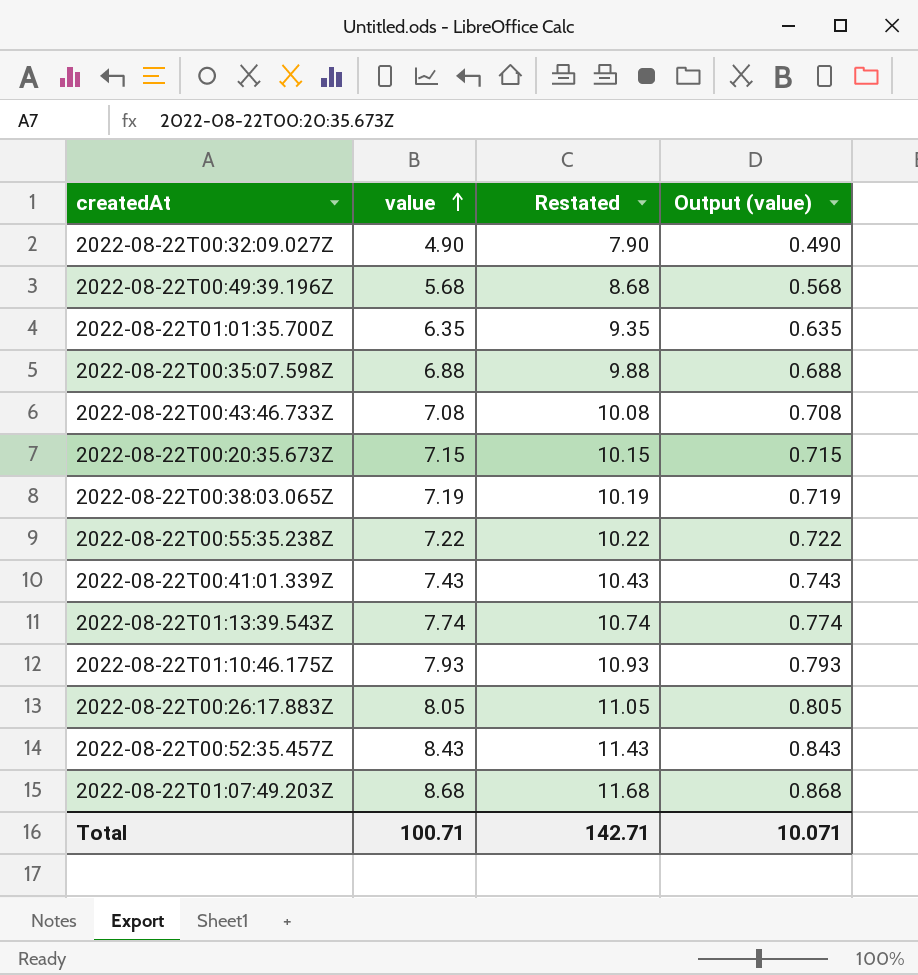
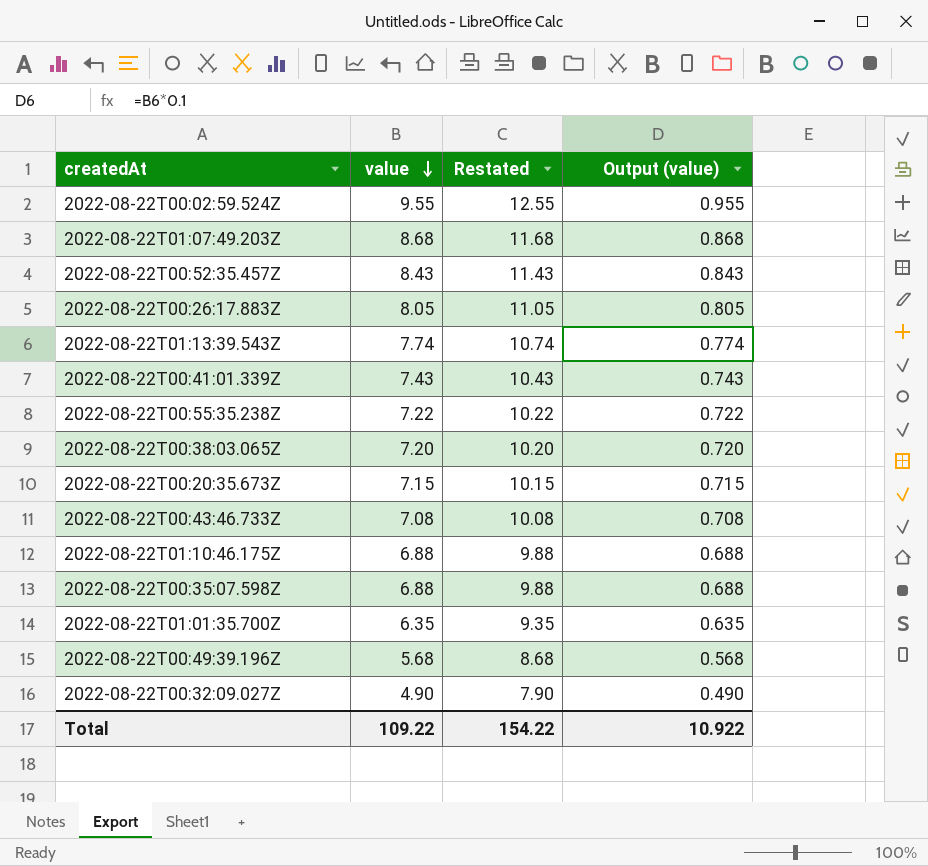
row order: value ascending -> value descending
row 2022-08-22T00:02:59.524Z: none -> 9.55 | 12.55 | 0.955
2022-08-22T00:38:03.065Z | value: 7.19 -> 7.20
2022-08-22T00:38:03.065Z | Restated: 10.19 -> 10.20
2022-08-22T00:38:03.065Z | Output (value): 0.719 -> 0.720
2022-08-22T01:10:46.175Z | value: 7.93 -> 6.88
2022-08-22T01:10:46.175Z | Restated: 10.93 -> 9.88
2022-08-22T01:10:46.175Z | Output (value): 0.793 -> 0.688
Total | value: 100.71 -> 109.22
Total | Restated: 142.71 -> 154.22
Total | Output (value): 10.071 -> 10.922

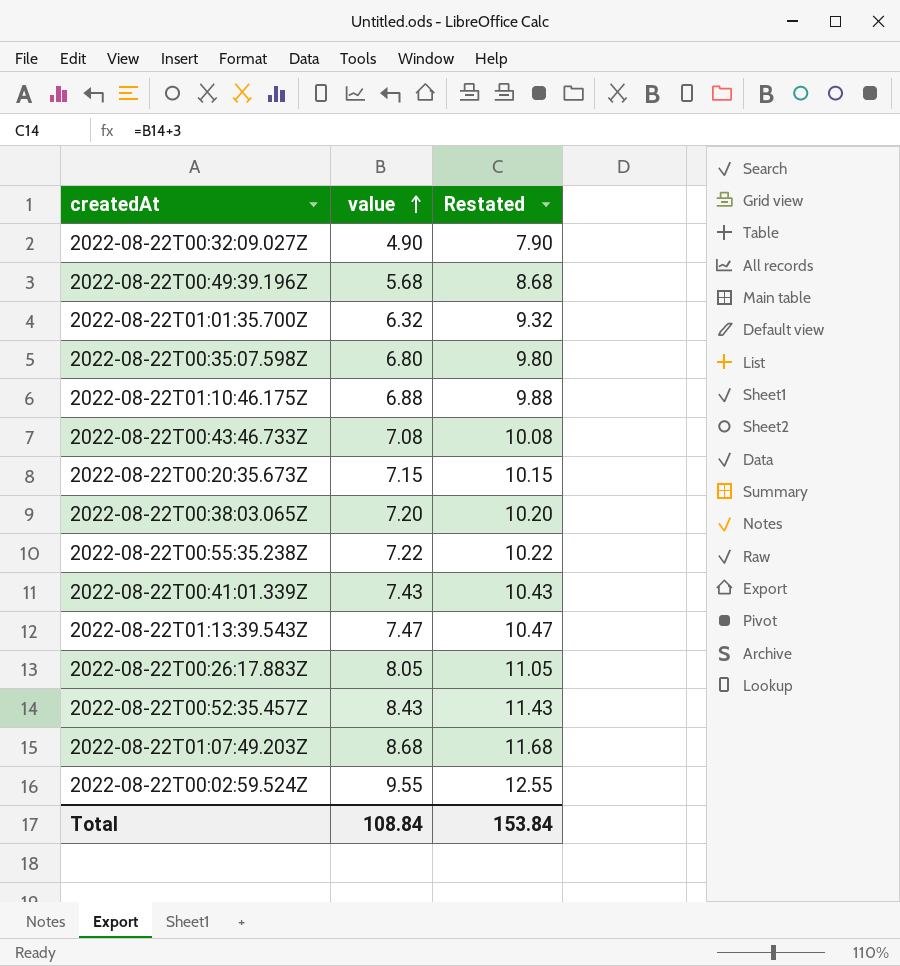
row order: value descending -> value ascending
column Output (value) | formula: [value] * 0.1 -> none
2022-08-22T01:01:35.700Z | value: 6.35 -> 6.32
2022-08-22T01:01:35.700Z | Restated: 9.35 -> 9.32
2022-08-22T00:35:07.598Z | value: 6.88 -> 6.80
2022-08-22T00:35:07.598Z | Restated: 9.88 -> 9.80
2022-08-22T01:13:39.543Z | value: 7.74 -> 7.47
2022-08-22T01:13:39.543Z | Restated: 10.74 -> 10.47
Total | value: 109.22 -> 108.84
Total | Restated: 154.22 -> 153.84

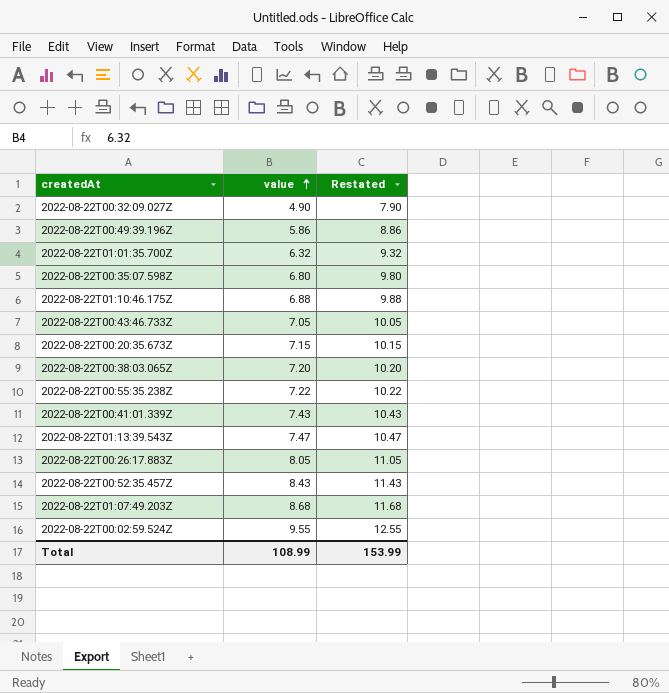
2022-08-22T00:49:39.196Z | value: 5.68 -> 5.86
2022-08-22T00:49:39.196Z | Restated: 8.68 -> 8.86
2022-08-22T00:43:46.733Z | value: 7.08 -> 7.05
2022-08-22T00:43:46.733Z | Restated: 10.08 -> 10.05
Total | value: 108.84 -> 108.99
Total | Restated: 153.84 -> 153.99

